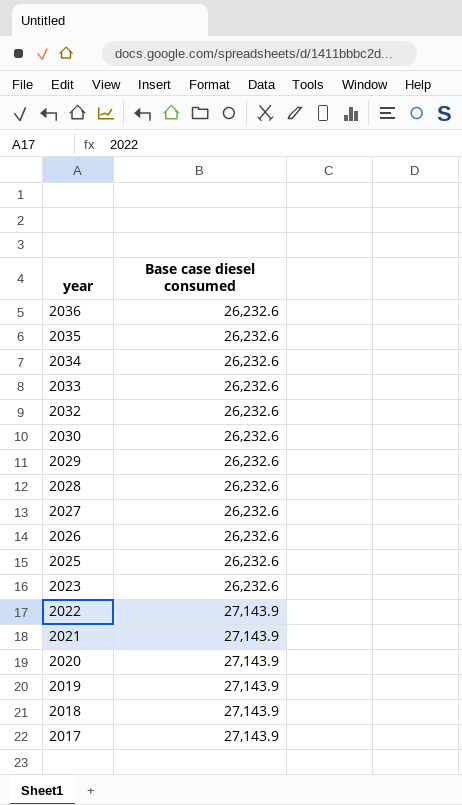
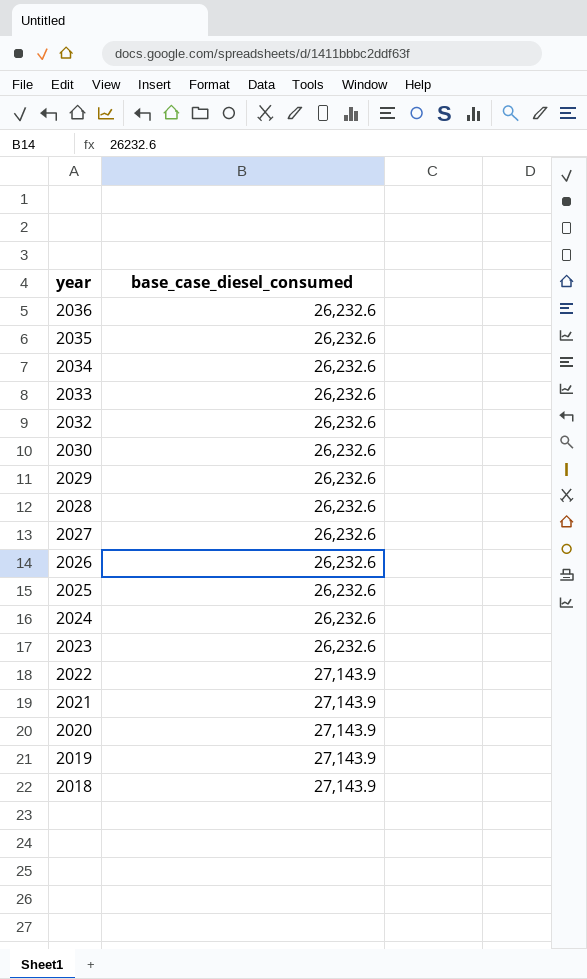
column name: Base case diesel consumed -> base_case_diesel_consumed
row 2017: 27,143.9 -> none
row 2024: none -> 26,232.6

